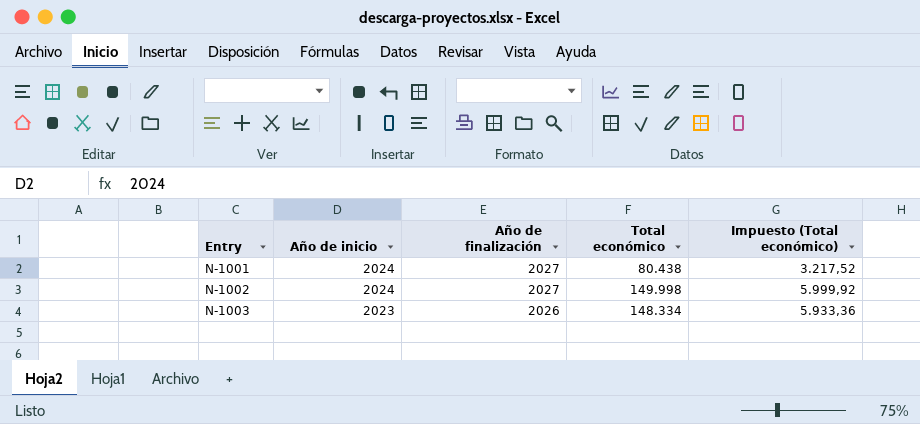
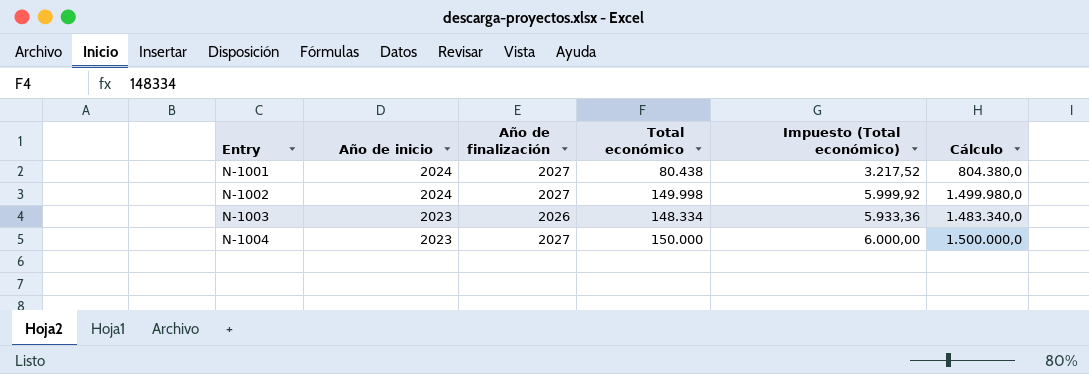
column Cálculo | formula: none -> [Total económico] * 10
row N-1004: none -> 2023 | 2027 | 150.000 | 6.000,00 | 1.500.000,0

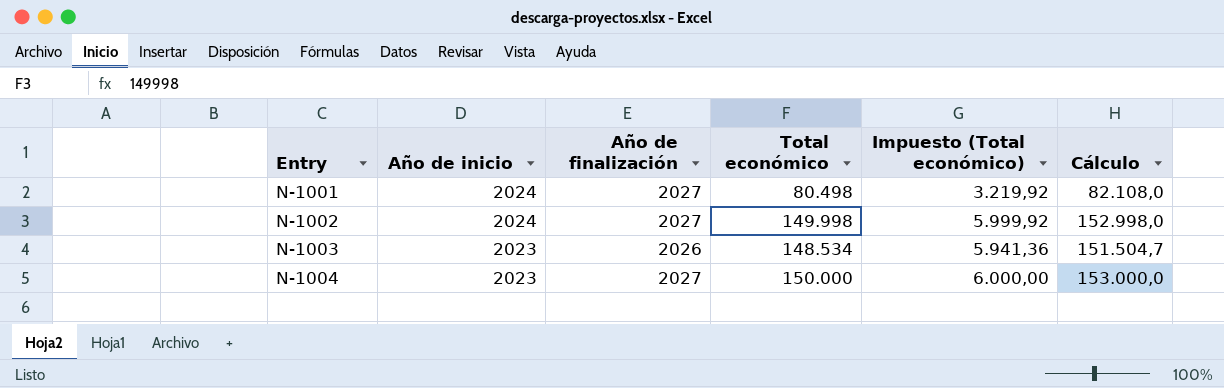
column Cálculo | formula: [Total económico] * 10 -> [Total económico] * 1,02
N-1001 | Total económico: 80.438 -> 80.498
N-1001 | Impuesto (Total económico): 3.217,52 -> 3.219,92
N-1003 | Total económico: 148.334 -> 148.534
N-1003 | Impuesto (Total económico): 5.933,36 -> 5.941,36

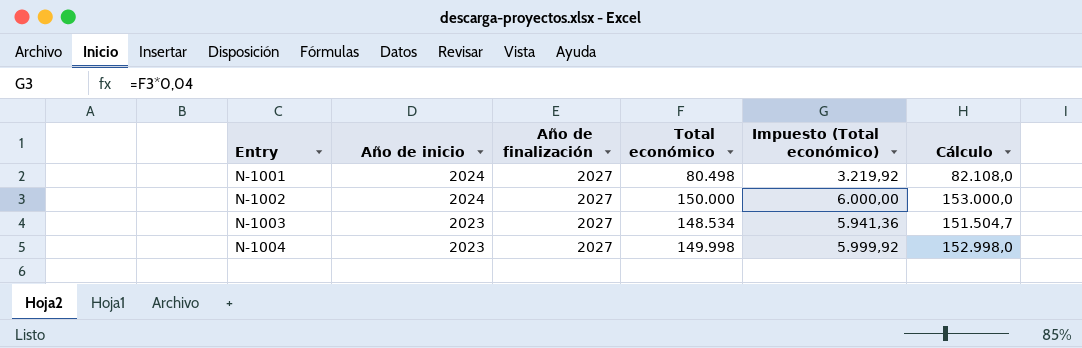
N-1002 | Total económico: 149.998 -> 150.000
N-1002 | Impuesto (Total económico): 5.999,92 -> 6.000,00
N-1002 | Cálculo: 152.998,0 -> 153.000,0
N-1003 | Año de finalización: 2026 -> 2027
N-1004 | Total económico: 150.000 -> 149.998
N-1004 | Impuesto (Total económico): 6.000,00 -> 5.999,92
N-1004 | Cálculo: 153.000,0 -> 152.998,0

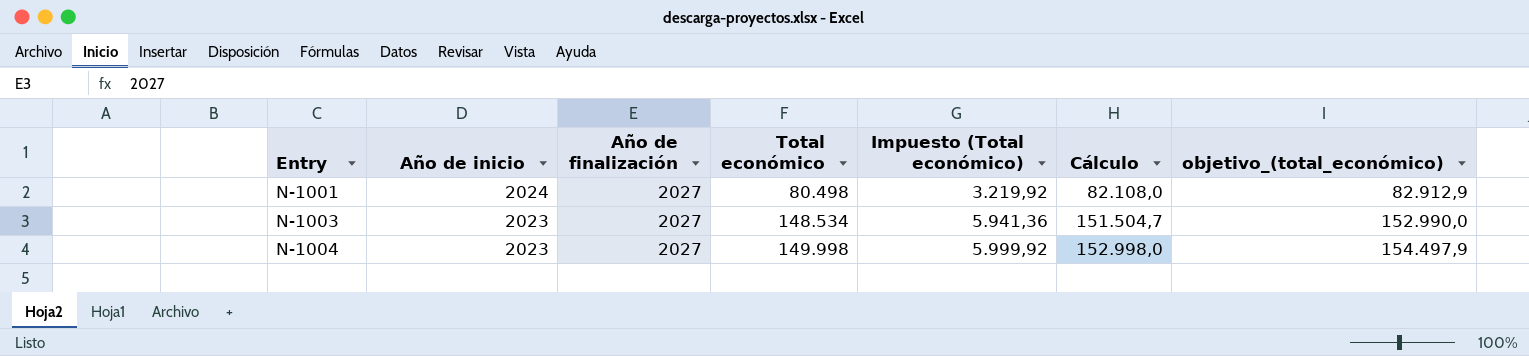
column objetivo_(total_económico) | formula: none -> [Total económico] * 1,03
row N-1002: 2024 | 2027 | 150.000 | 6.000,00 | 153.000,0 -> none

